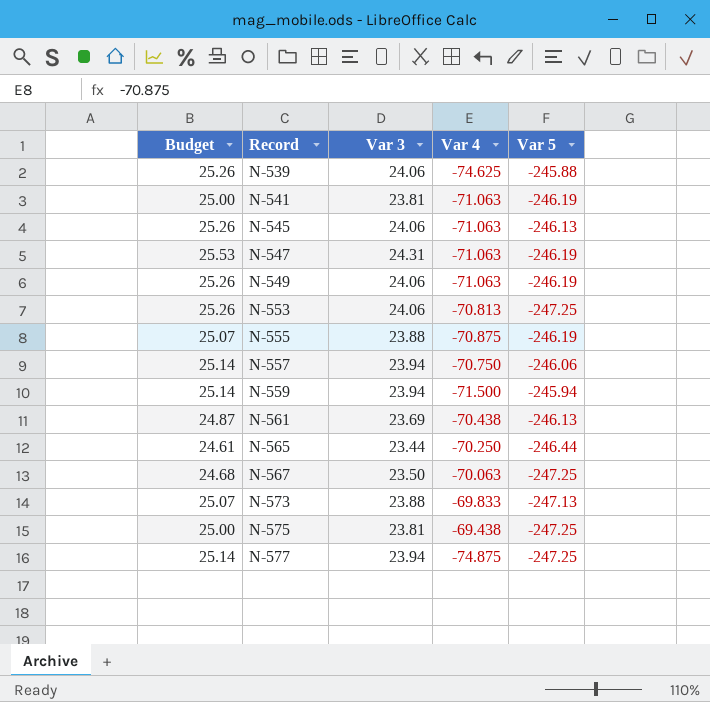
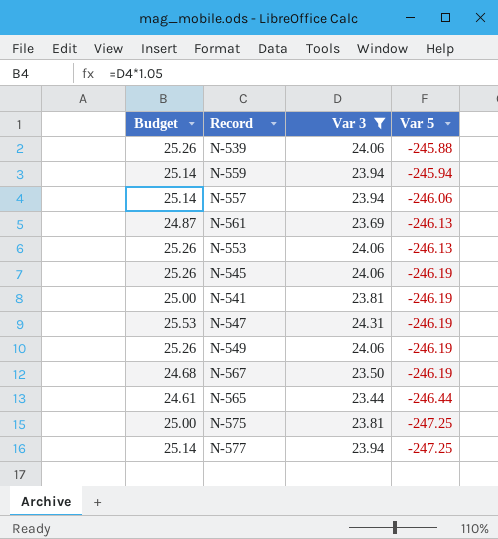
filter: none -> Var 3 != 23.88
row order: Record ascending -> Var 5 descending
column Var 4 | position: 4 -> none
N-553 | Var 5: -247.25 -> -246.13
N-545 | Var 5: -246.13 -> -246.19
N-567 | Var 5: -247.25 -> -246.19

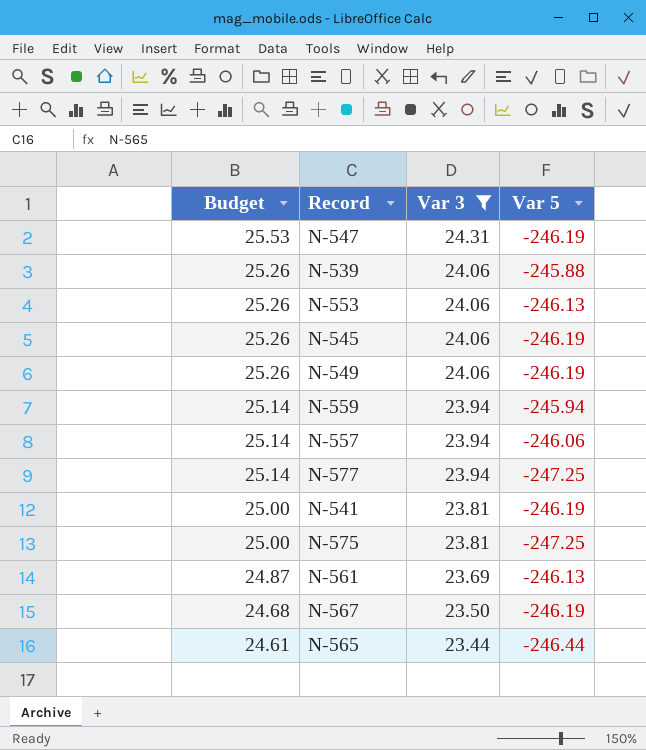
row order: Var 5 descending -> Budget descending

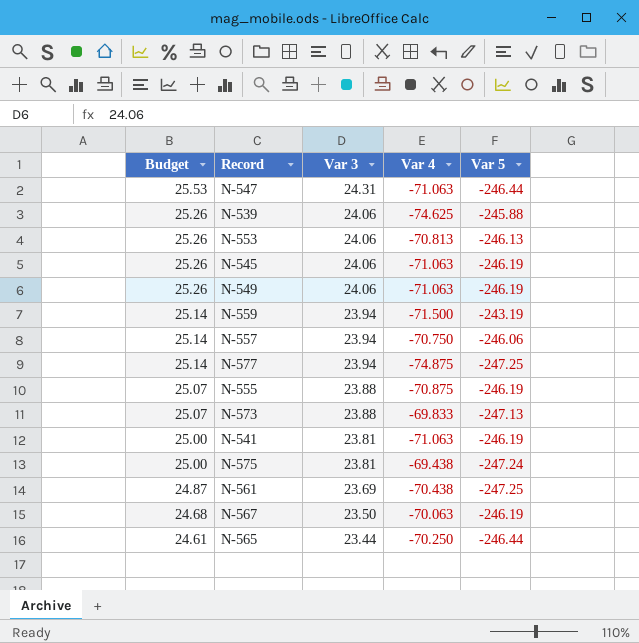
filter: Var 3 != 23.88 -> none
column Var 4 | position: none -> 4
N-547 | Var 5: -246.19 -> -246.44
N-559 | Var 5: -245.94 -> -243.19
N-575 | Var 5: -247.25 -> -247.24
N-561 | Var 5: -246.13 -> -247.25

